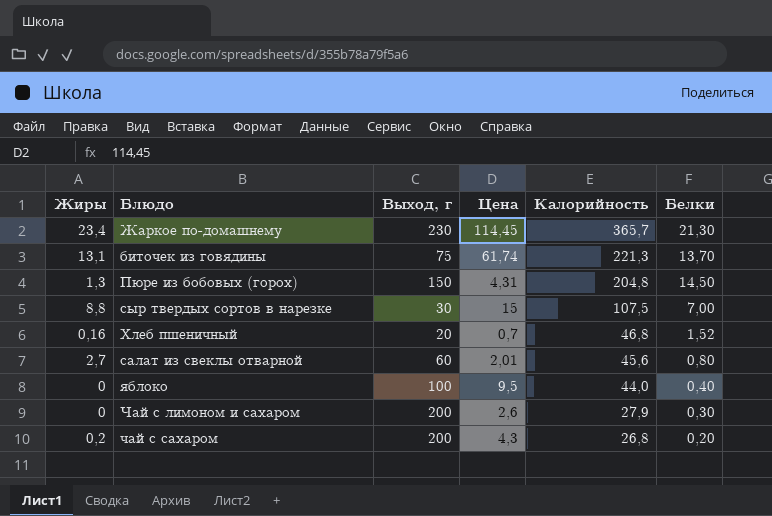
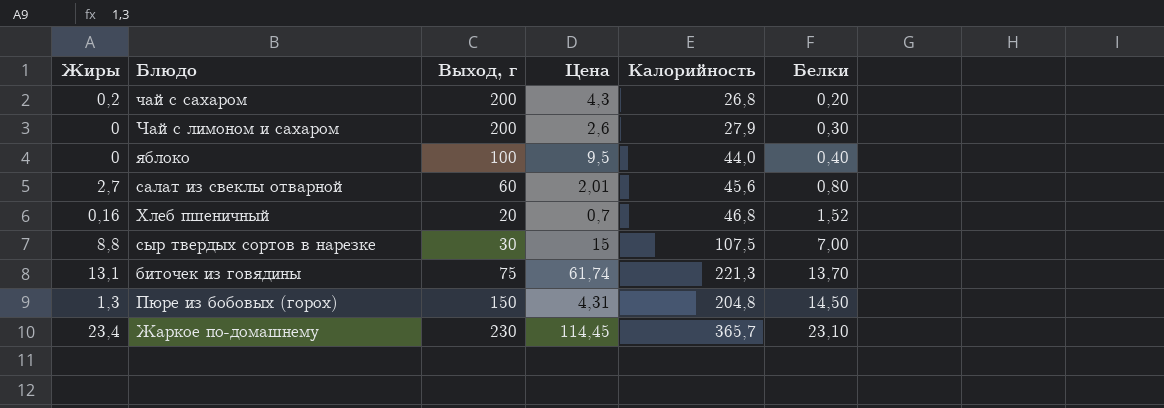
row order: Калорийность descending -> Белки ascending
Жаркое по-домашнему | Белки: 21,30 -> 23,10

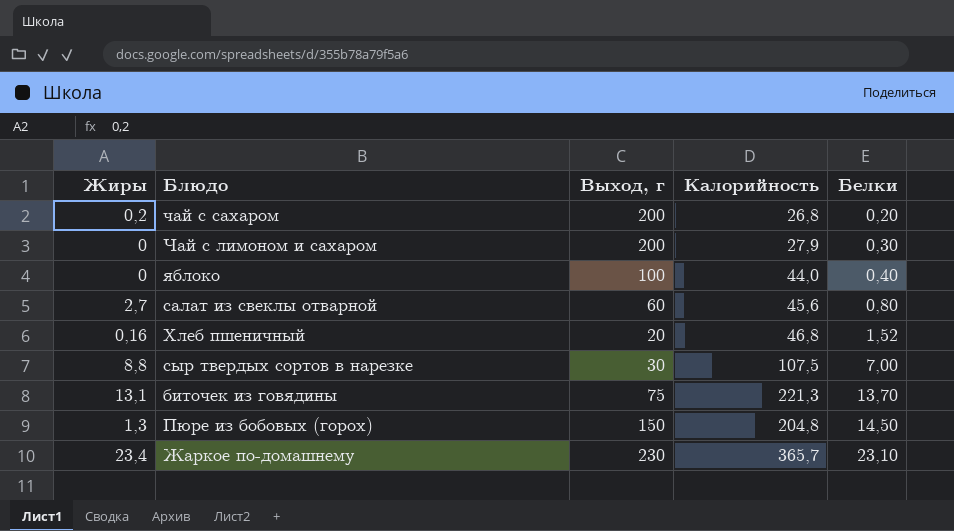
column Цена | position: 4 -> none

